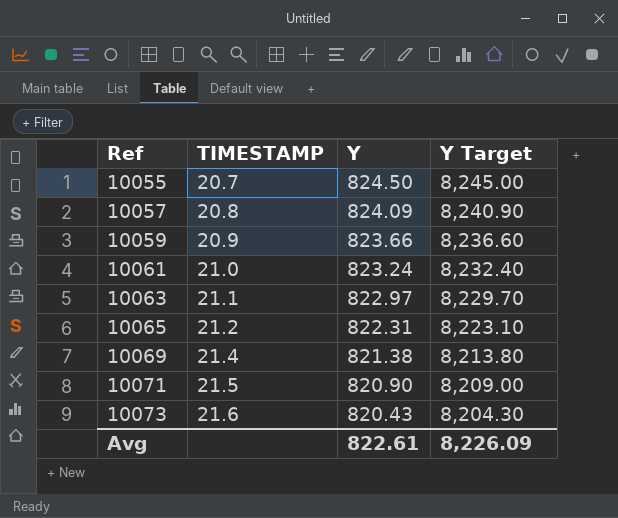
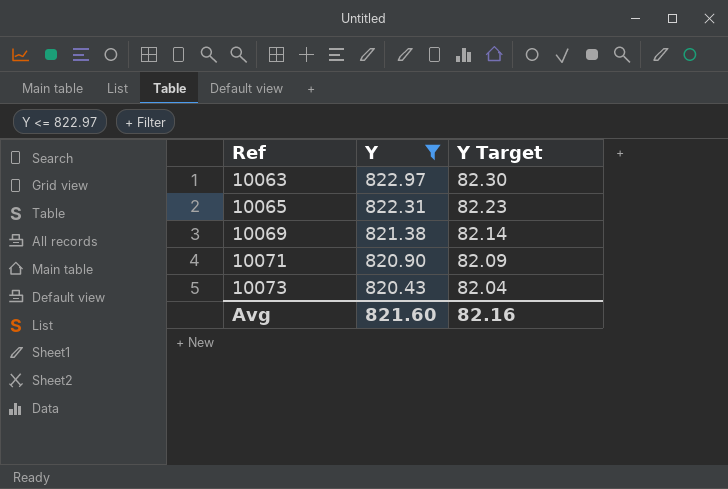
filter: none -> Y <= 822.97
column TIMESTAMP | position: 2 -> none
column Y Target | formula: [Y] * 10 -> [Y] * 0.1
Avg | Y: 822.61 -> 821.60
Avg | Y Target: 8,226.09 -> 82.16

